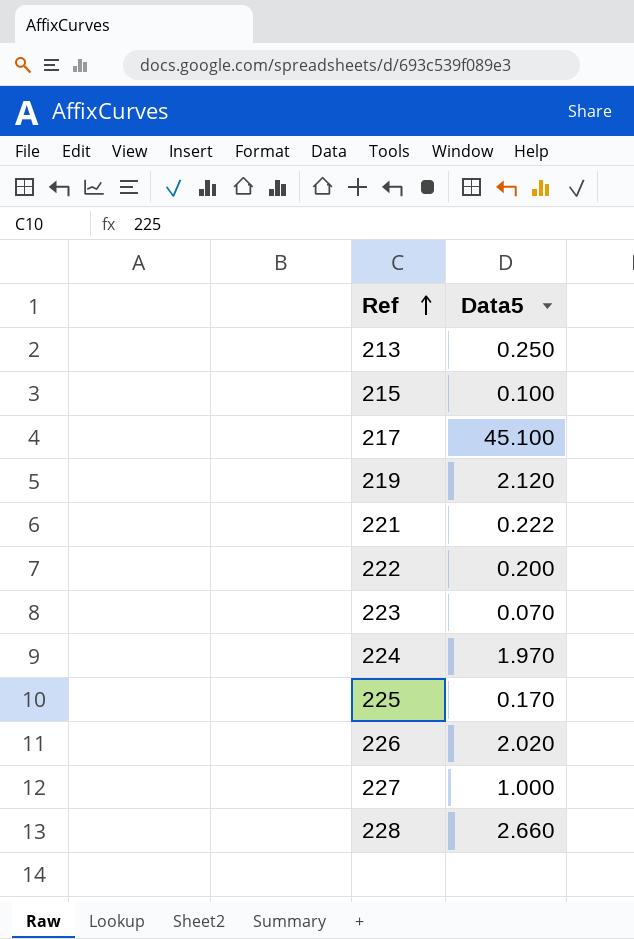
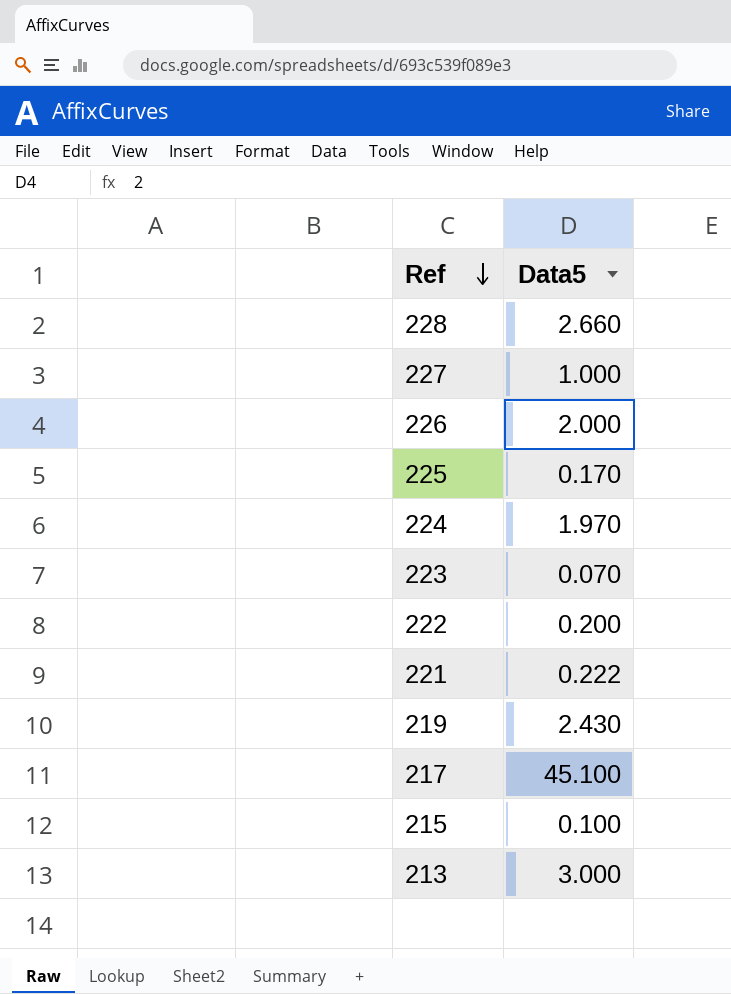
row order: Ref ascending -> Ref descending
226 | Data5: 2.020 -> 2.000
219 | Data5: 2.120 -> 2.430
213 | Data5: 0.250 -> 3.000

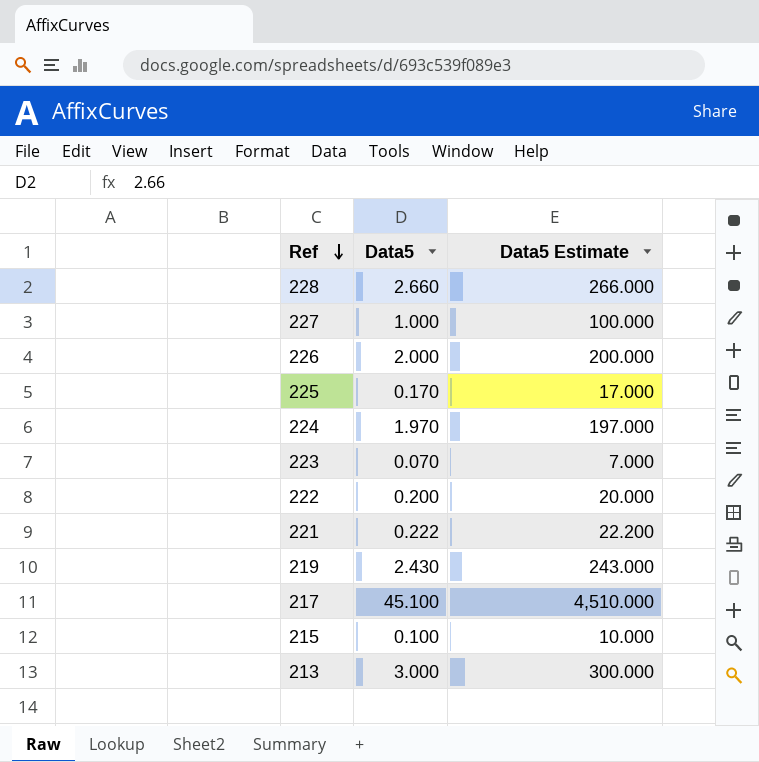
column Data5 Estimate | formula: none -> [Data5] * 100

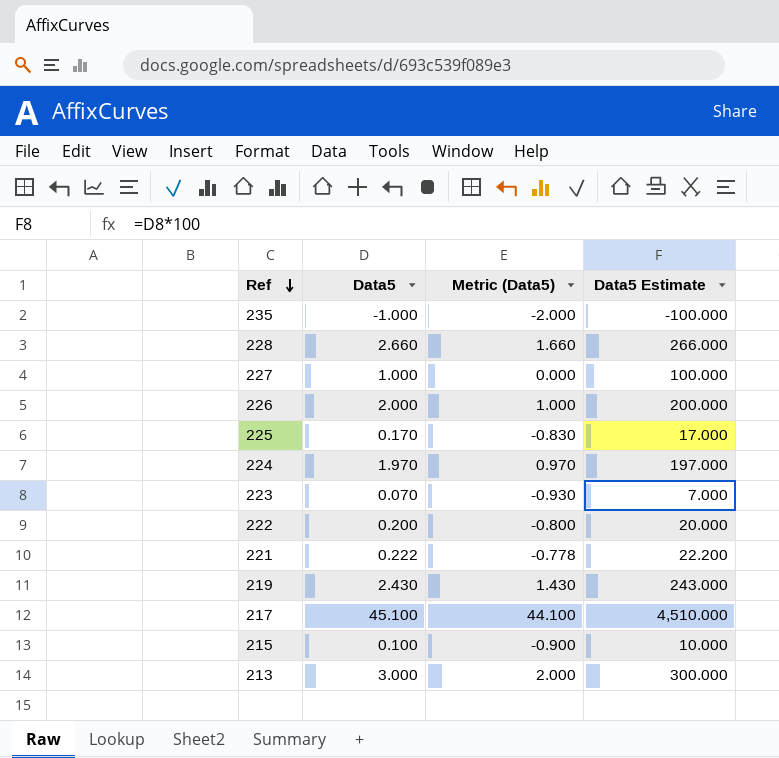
column Metric (Data5) | formula: none -> [Data5] - 1
row 235: none -> -1.000 | -2.000 | -100.000

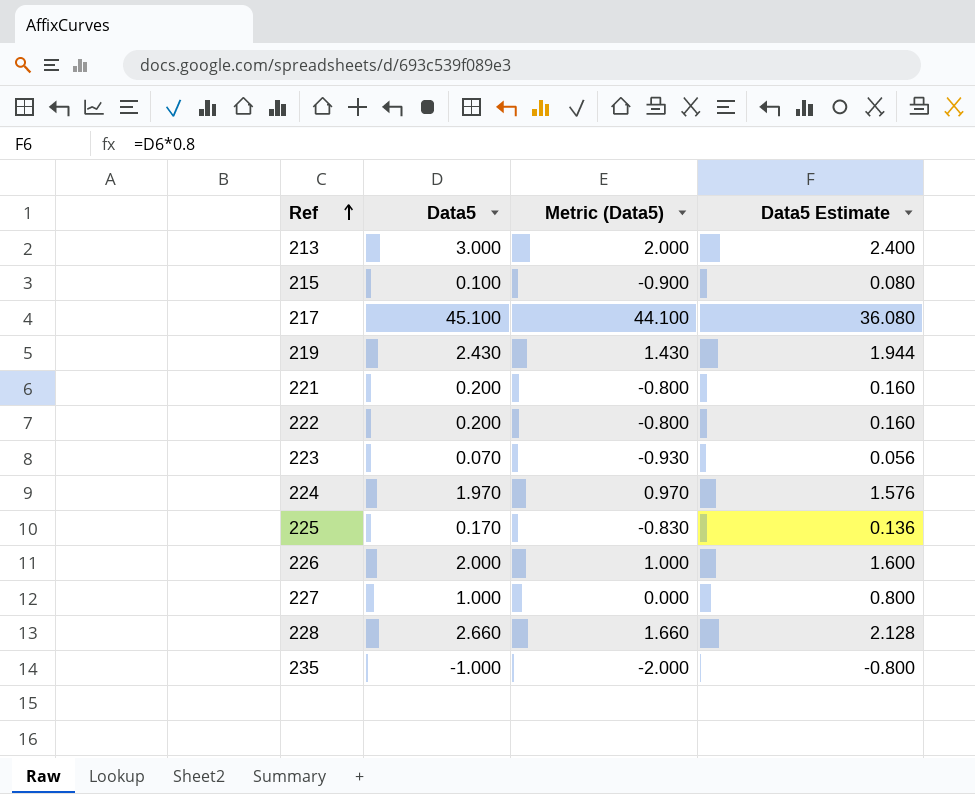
row order: Ref descending -> Ref ascending
column Data5 Estimate | formula: [Data5] * 100 -> [Data5] * 0.8
221 | Data5: 0.222 -> 0.200
221 | Metric (Data5): -0.778 -> -0.800

